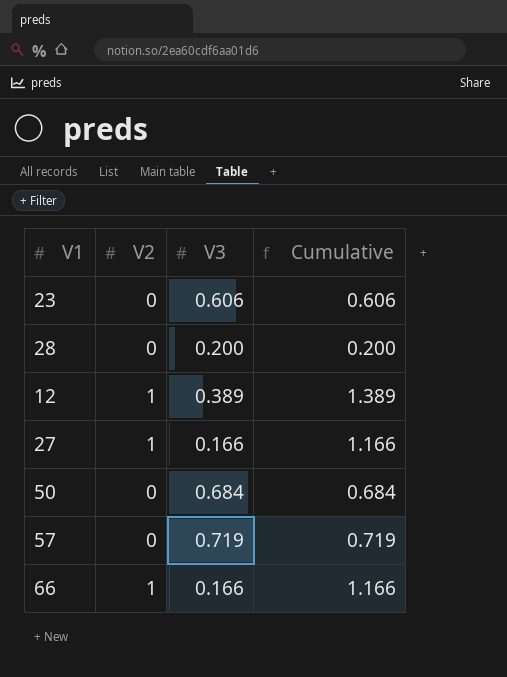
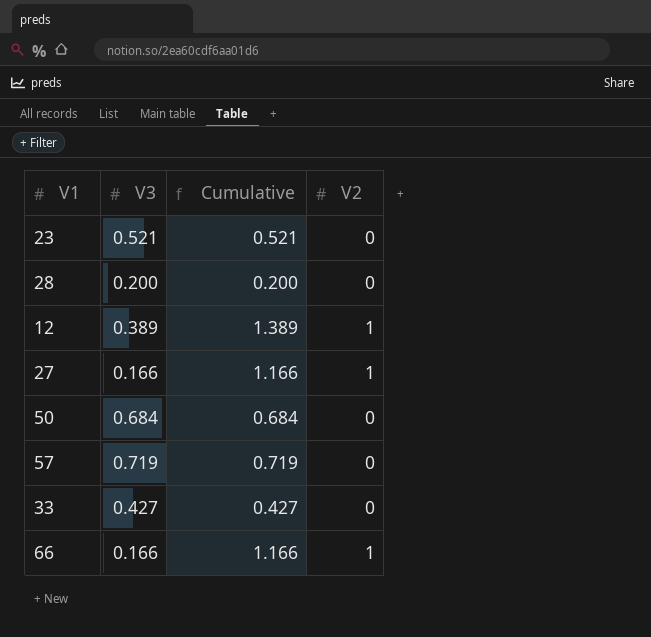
column V2 | position: 2 -> 4
23 | V3: 0.606 -> 0.521
23 | Cumulative: 0.606 -> 0.521
row 33: none -> 0.427 | 0.427 | 0

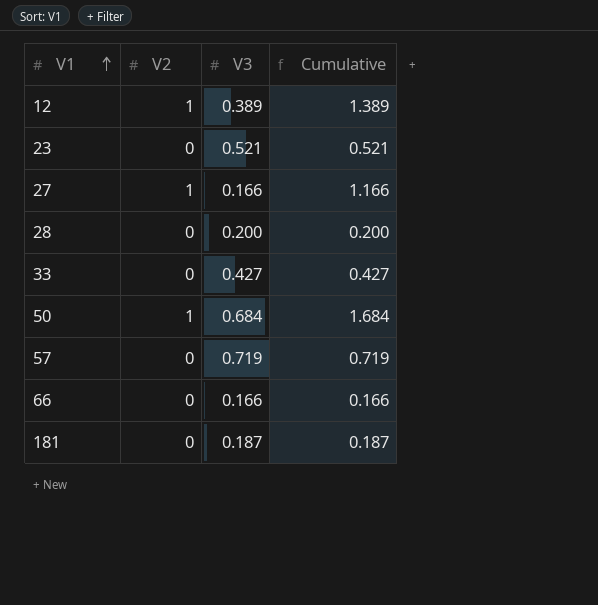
row order: none -> V1 ascending
column V2 | position: 4 -> 2
50 | V2: 0 -> 1
50 | Cumulative: 0.684 -> 1.684
66 | V2: 1 -> 0
66 | Cumulative: 1.166 -> 0.166
row 181: none -> 0 | 0.187 | 0.187

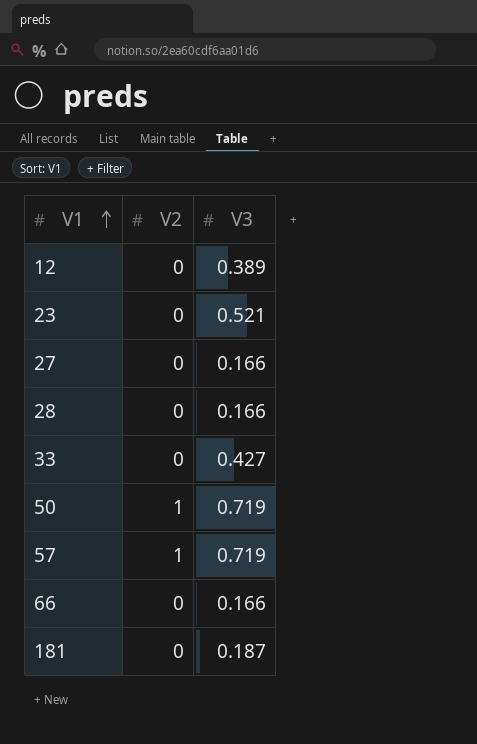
column Cumulative | formula: [V2] + [V3] -> none
12 | V2: 1 -> 0
27 | V2: 1 -> 0
28 | V3: 0.200 -> 0.166
50 | V3: 0.684 -> 0.719
57 | V2: 0 -> 1

